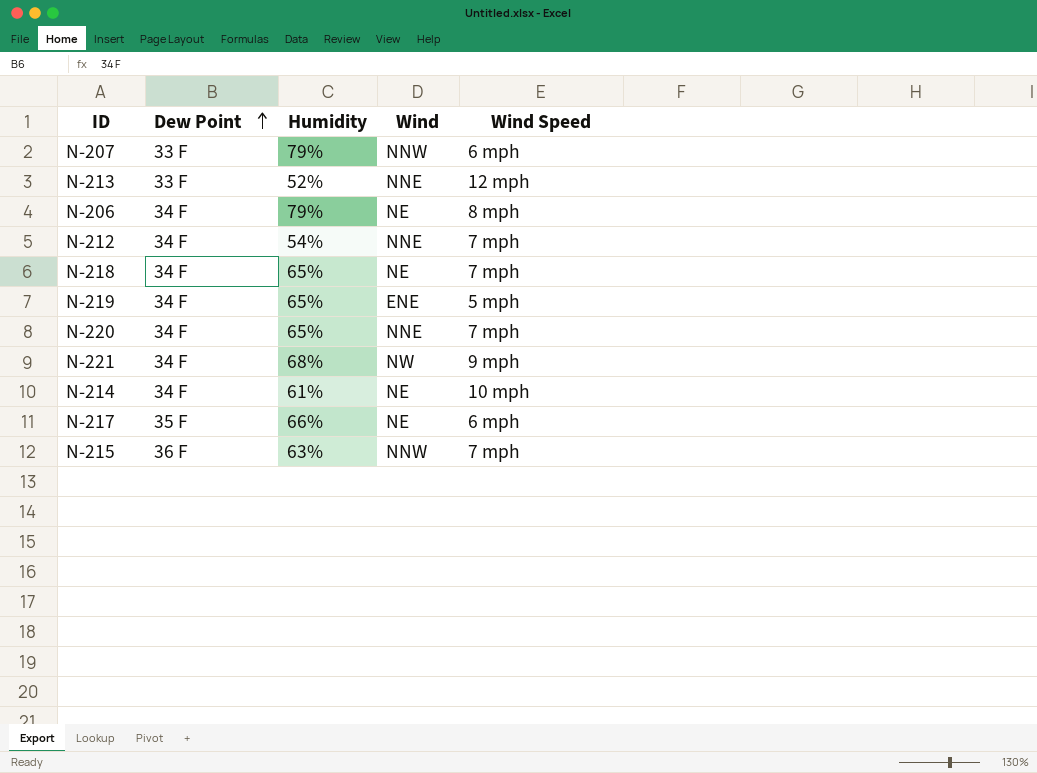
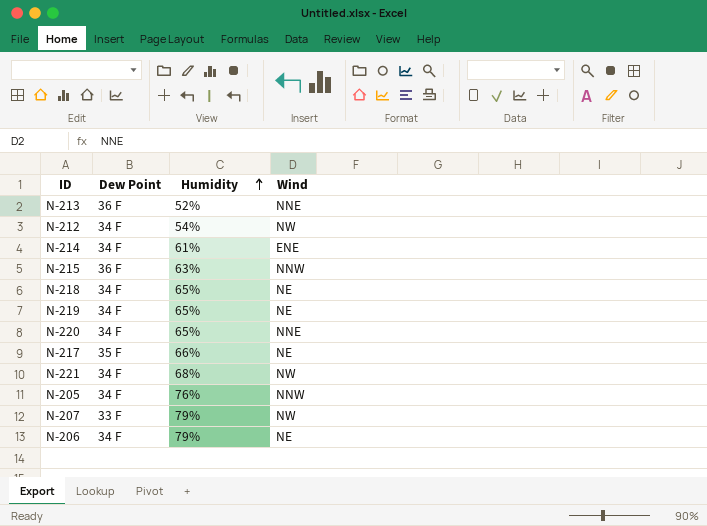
row order: Dew Point ascending -> Humidity ascending
column Wind Speed | position: 5 -> none
N-213 | Dew Point: 33 F -> 36 F
N-212 | Wind: NNE -> NW
N-214 | Wind: NE -> ENE
N-219 | Wind: ENE -> NE
row N-205: none -> 34 F | 76% | NNW
N-207 | Wind: NNW -> NW

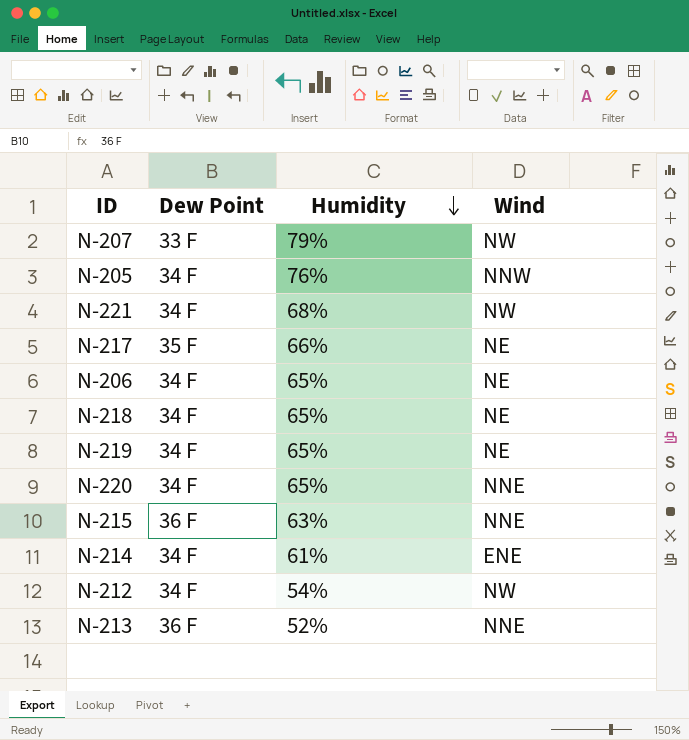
row order: Humidity ascending -> Humidity descending
N-206 | Humidity: 79% -> 65%
N-215 | Wind: NNW -> NNE

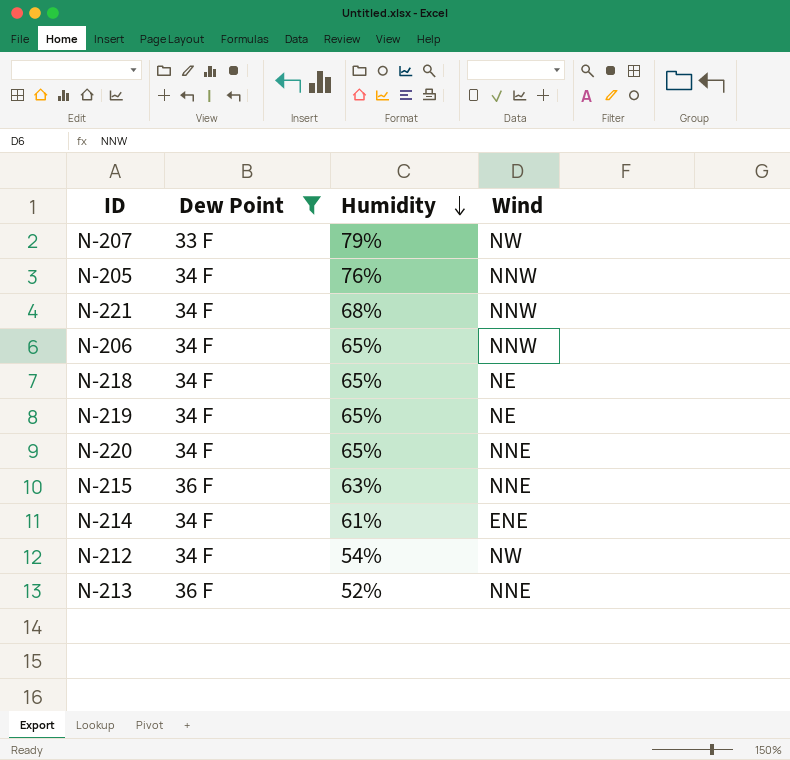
filter: none -> Dew Point != 35 F
N-221 | Wind: NW -> NNW
N-206 | Wind: NE -> NNW

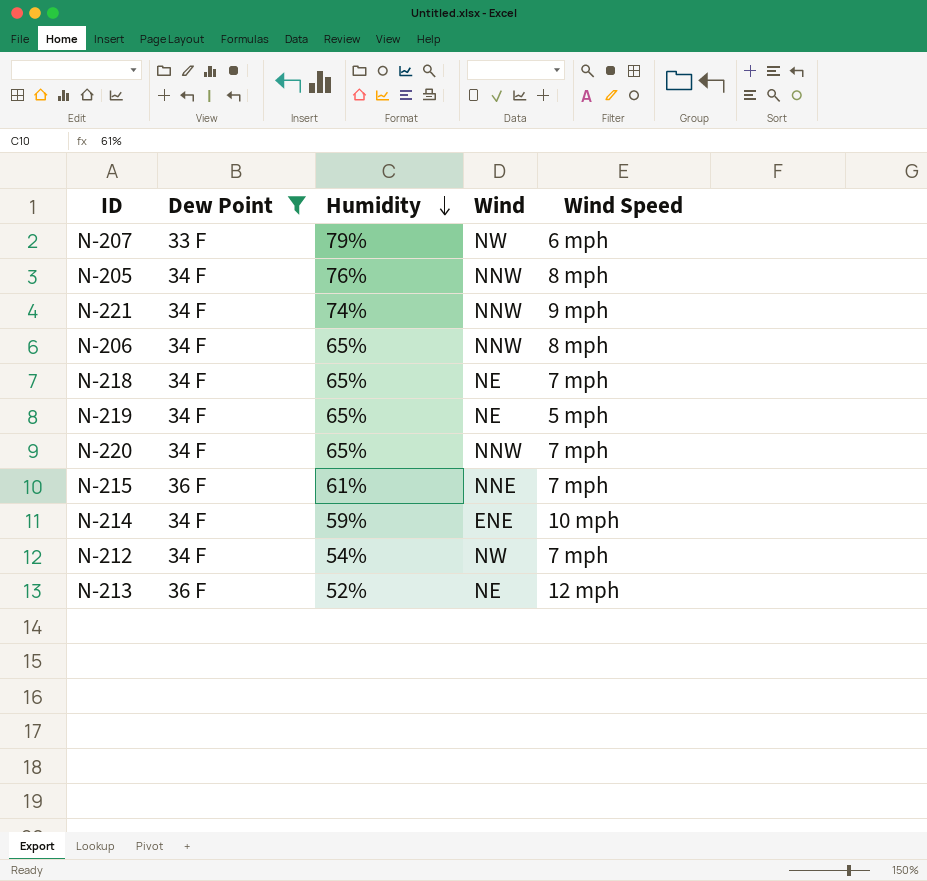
column Wind Speed | position: none -> 5
N-221 | Humidity: 68% -> 74%
N-220 | Wind: NNE -> NNW
N-215 | Humidity: 63% -> 61%
N-214 | Humidity: 61% -> 59%
N-213 | Wind: NNE -> NE

